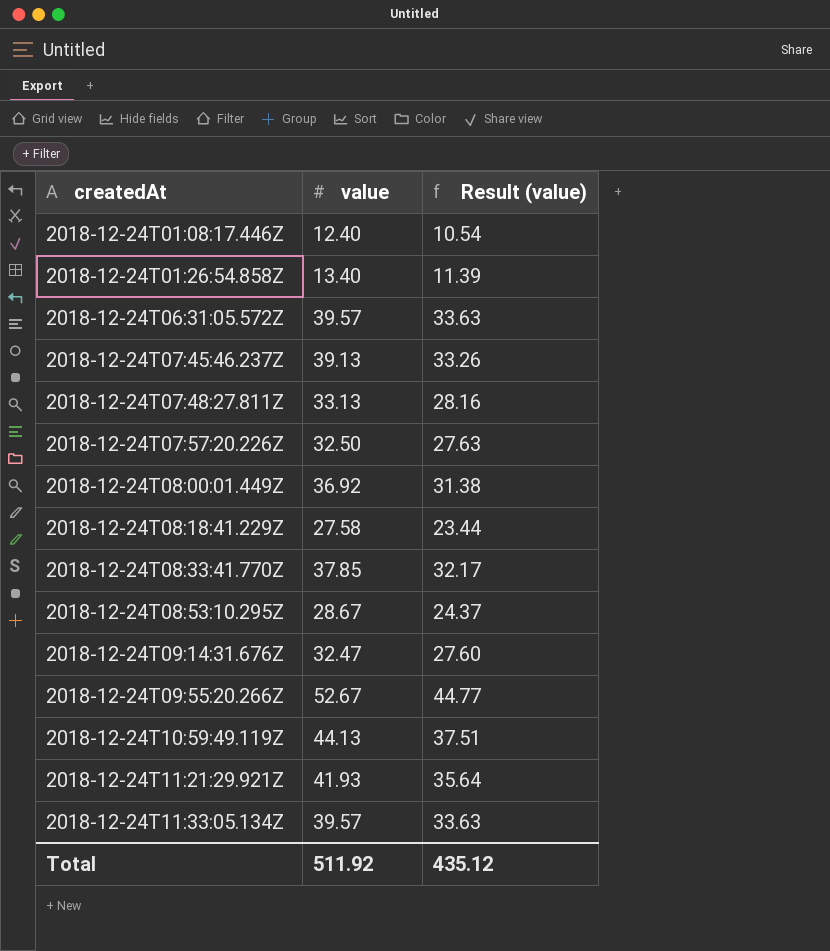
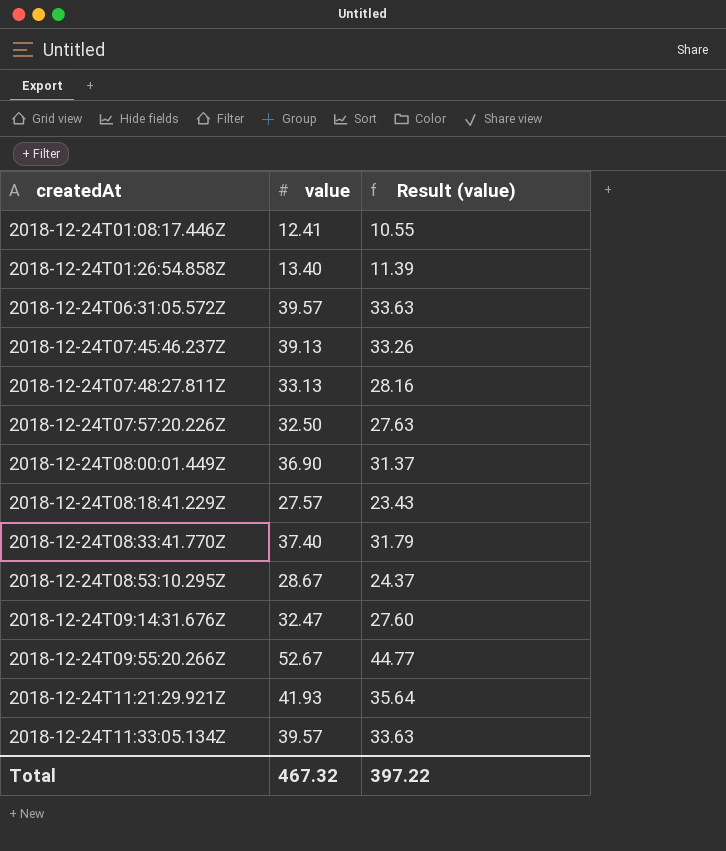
row 2018-12-24T10:59:49.119Z: 44.13 | 37.51 -> none
2018-12-24T01:08:17.446Z | value: 12.40 -> 12.41
2018-12-24T01:08:17.446Z | Result (value): 10.54 -> 10.55
2018-12-24T08:00:01.449Z | value: 36.92 -> 36.90
2018-12-24T08:00:01.449Z | Result (value): 31.38 -> 31.37
2018-12-24T08:18:41.229Z | value: 27.58 -> 27.57
2018-12-24T08:18:41.229Z | Result (value): 23.44 -> 23.43
2018-12-24T08:33:41.770Z | value: 37.85 -> 37.40
2018-12-24T08:33:41.770Z | Result (value): 32.17 -> 31.79
Total | value: 511.92 -> 467.32
Total | Result (value): 435.12 -> 397.22

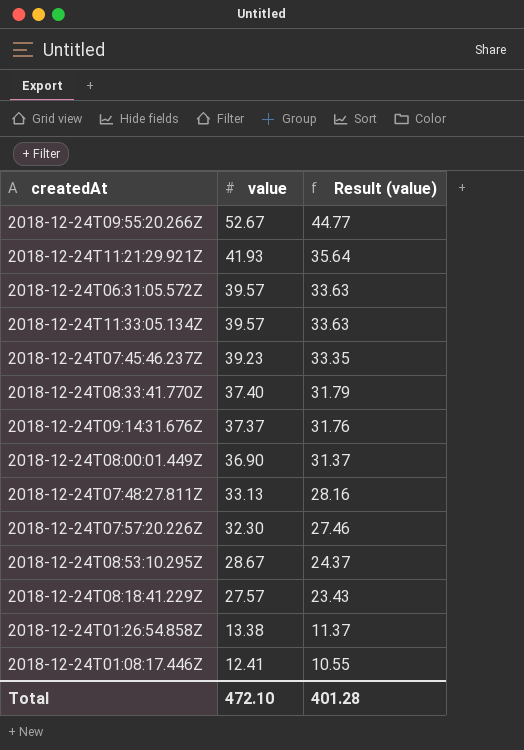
row order: createdAt ascending -> value descending
2018-12-24T07:45:46.237Z | value: 39.13 -> 39.23
2018-12-24T07:45:46.237Z | Result (value): 33.26 -> 33.35
2018-12-24T09:14:31.676Z | value: 32.47 -> 37.37
2018-12-24T09:14:31.676Z | Result (value): 27.60 -> 31.76
2018-12-24T07:57:20.226Z | value: 32.50 -> 32.30
2018-12-24T07:57:20.226Z | Result (value): 27.63 -> 27.46
2018-12-24T01:26:54.858Z | value: 13.40 -> 13.38
2018-12-24T01:26:54.858Z | Result (value): 11.39 -> 11.37
Total | value: 467.32 -> 472.10
Total | Result (value): 397.22 -> 401.28

